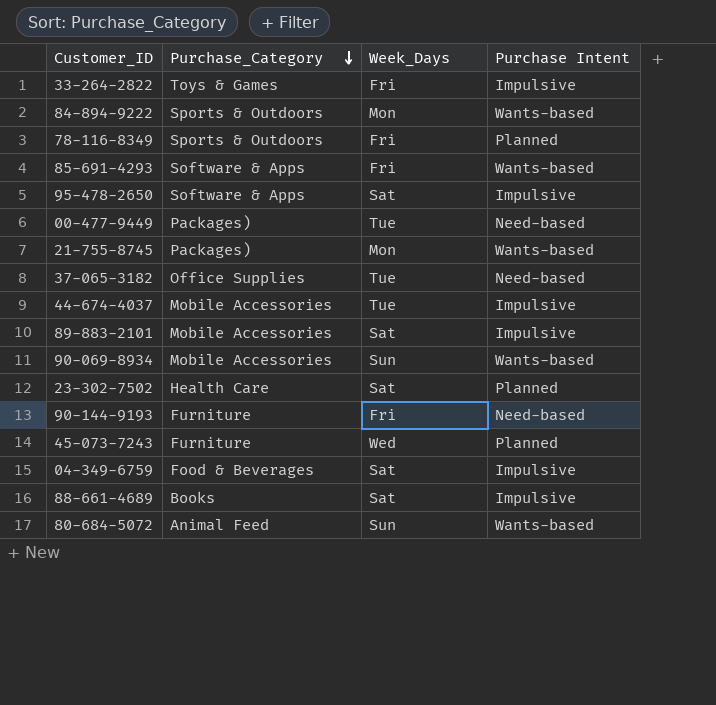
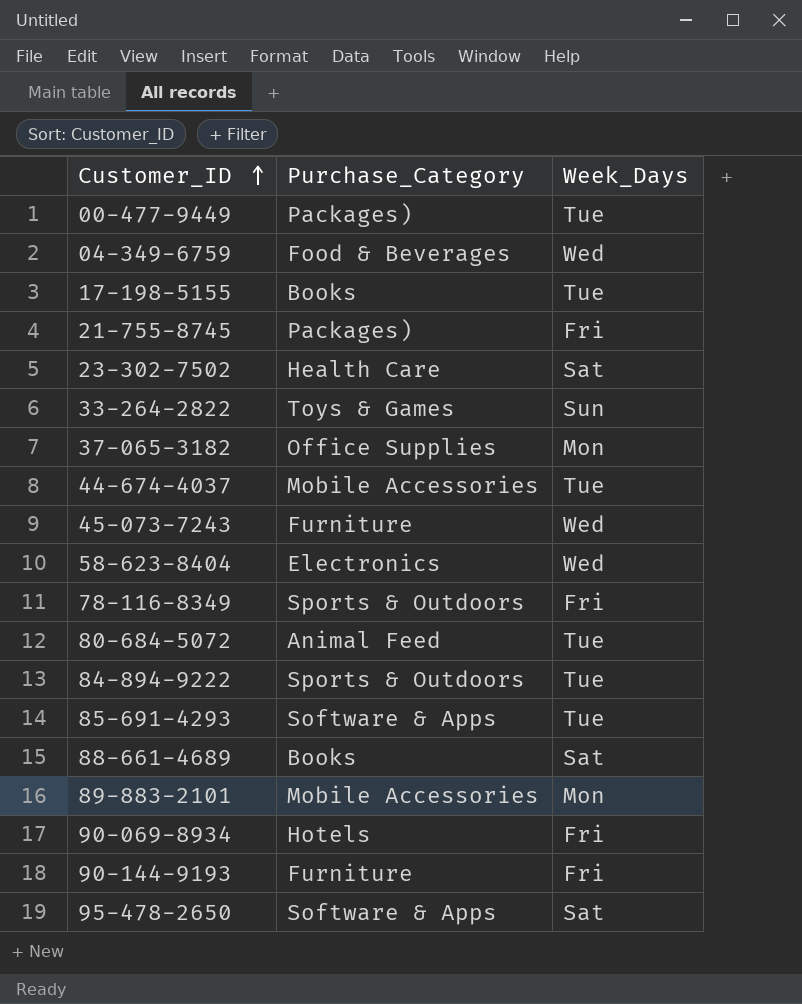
row order: Purchase_Category descending -> Customer_ID ascending
column Purchase Intent | position: 4 -> none
04-349-6759 | Week_Days: Sat -> Wed
row 17-198-5155: none -> Books | Tue
21-755-8745 | Week_Days: Mon -> Fri
33-264-2822 | Week_Days: Fri -> Sun
37-065-3182 | Week_Days: Tue -> Mon
row 58-623-8404: none -> Electronics | Wed
80-684-5072 | Week_Days: Sun -> Tue
84-894-9222 | Week_Days: Mon -> Tue
85-691-4293 | Week_Days: Fri -> Tue
89-883-2101 | Week_Days: Sat -> Mon
90-069-8934 | Purchase_Category: Mobile Accessories -> Hotels
90-069-8934 | Week_Days: Sun -> Fri

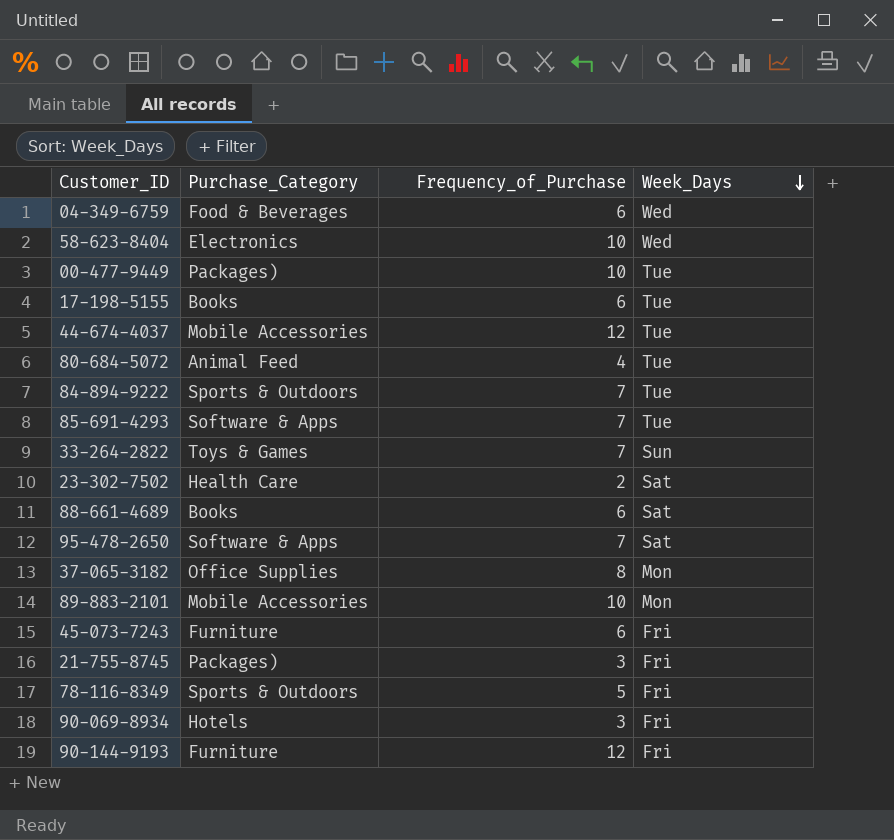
row order: Customer_ID ascending -> Week_Days descending
column Frequency_of_Purchase | position: none -> 3
45-073-7243 | Week_Days: Wed -> Fri

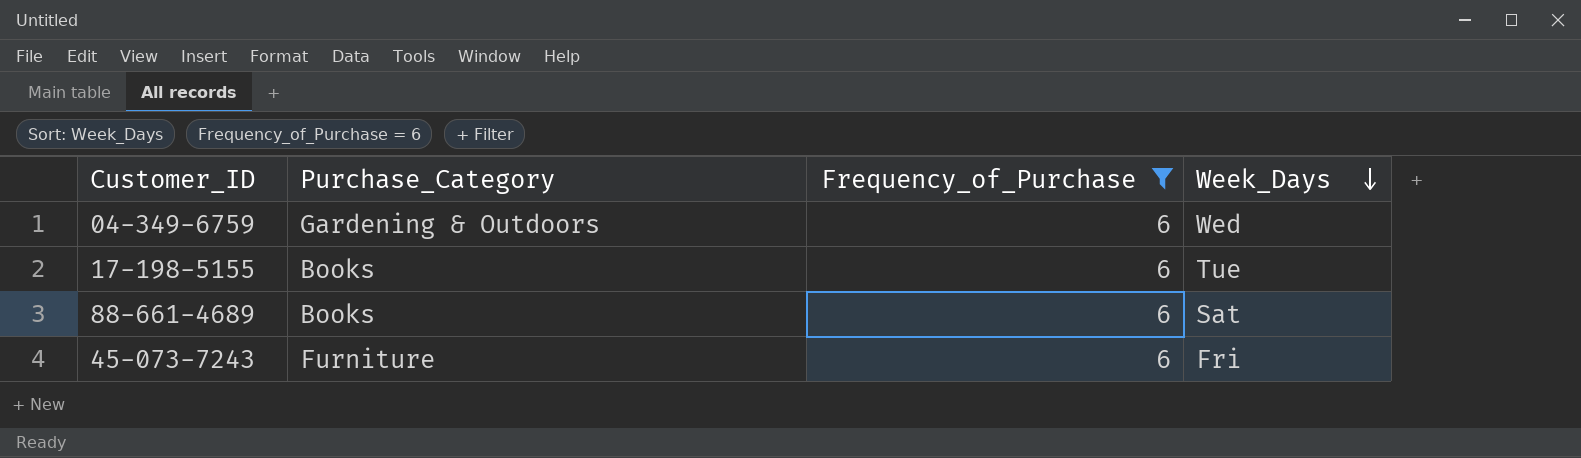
filter: none -> Frequency_of_Purchase = 6
04-349-6759 | Purchase_Category: Food & Beverages -> Gardening & Outdoors

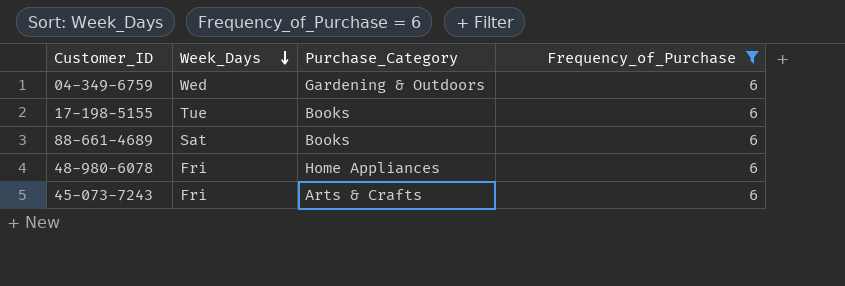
column Week_Days | position: 4 -> 2
row 48-980-6078: none -> Fri | Home Appliances | 6
45-073-7243 | Purchase_Category: Furniture -> Arts & Crafts

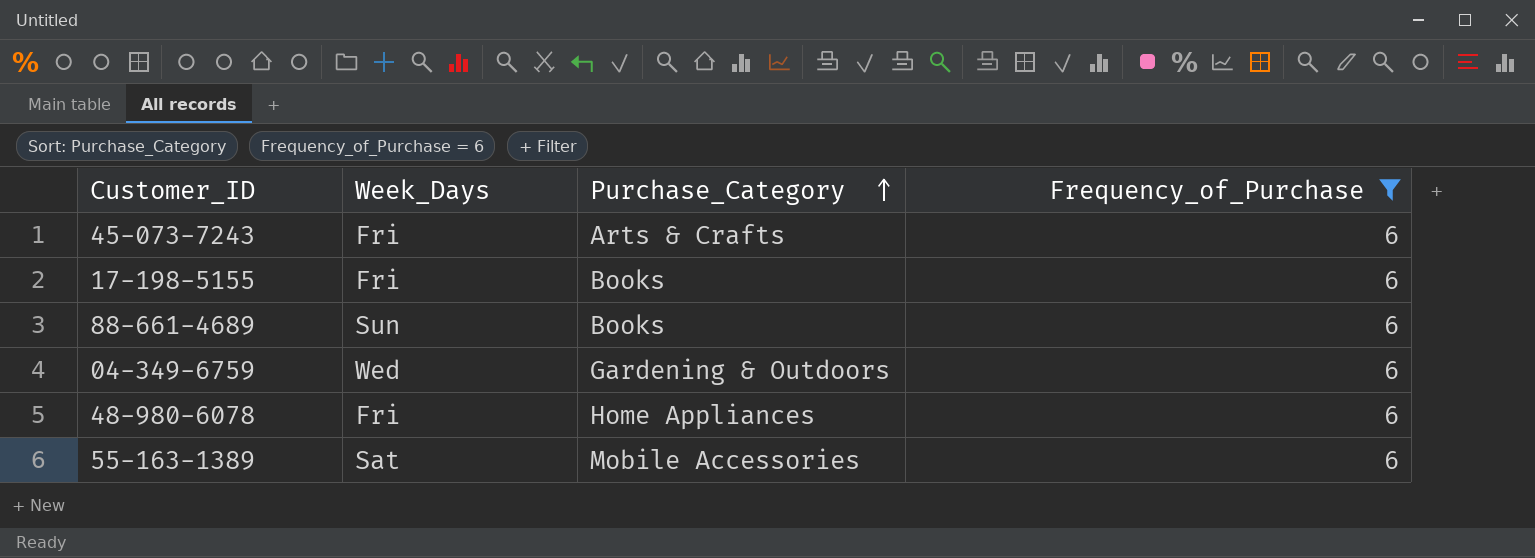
row order: Week_Days descending -> Purchase_Category ascending
17-198-5155 | Week_Days: Tue -> Fri
88-661-4689 | Week_Days: Sat -> Sun
row 55-163-1389: none -> Sat | Mobile Accessories | 6

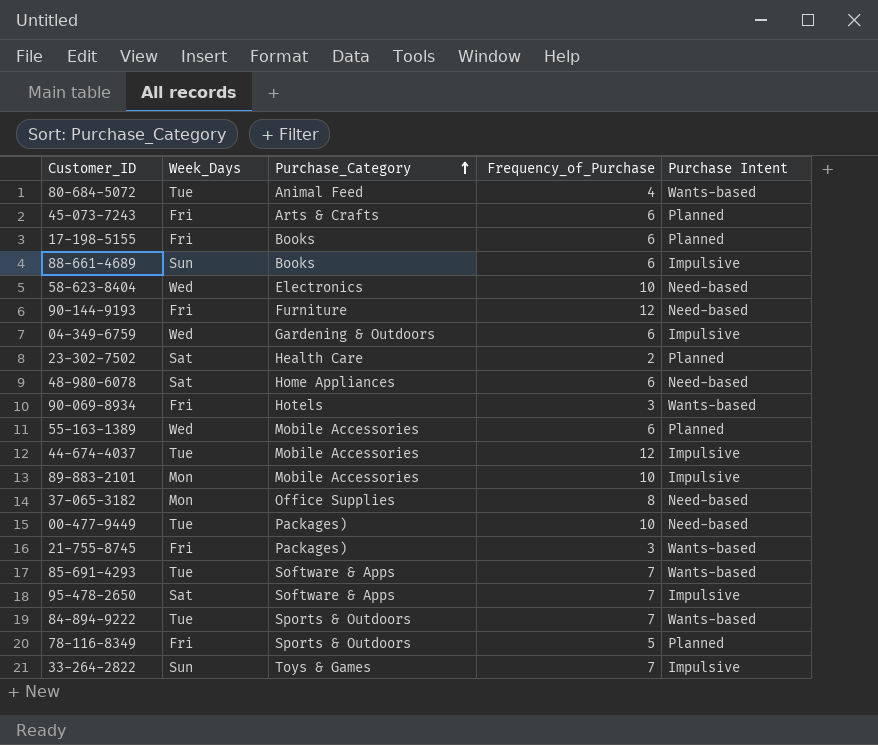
filter: Frequency_of_Purchase = 6 -> none
column Purchase Intent | position: none -> 5
48-980-6078 | Week_Days: Fri -> Sat
55-163-1389 | Week_Days: Sat -> Wed

